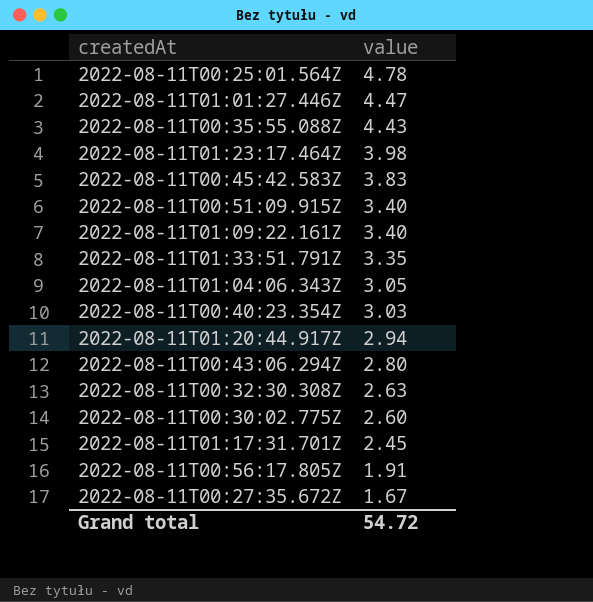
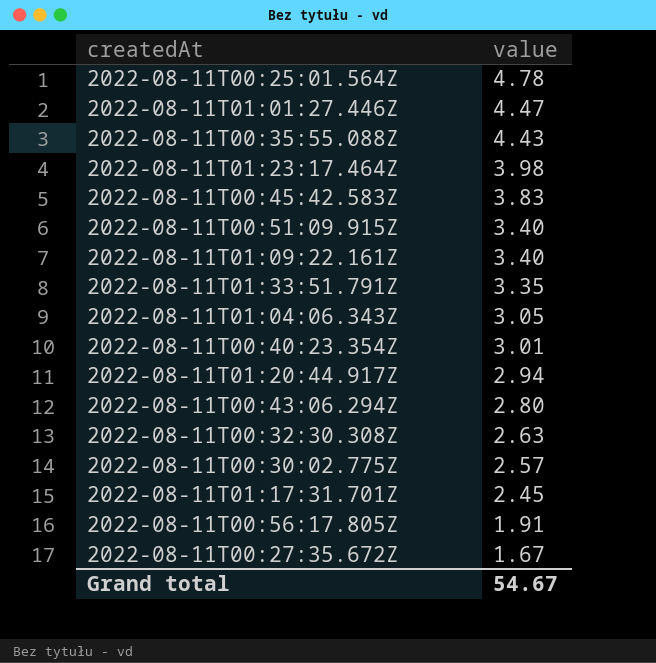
2022-08-11T00:40:23.354Z | value: 3.03 -> 3.01
2022-08-11T00:30:02.775Z | value: 2.60 -> 2.57
Grand total | value: 54.72 -> 54.67

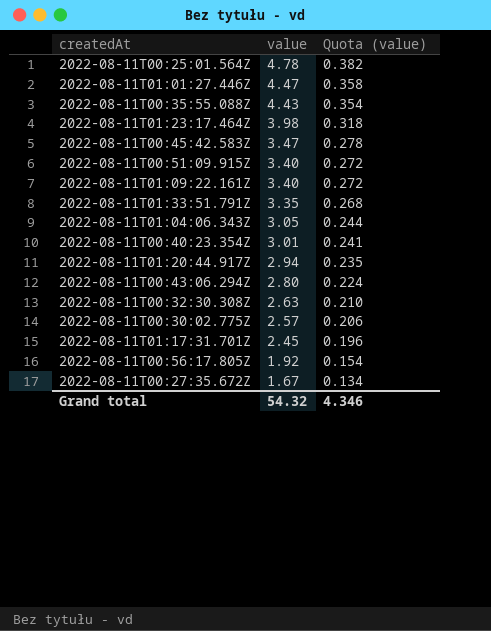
column Quota (value) | formula: none -> [value] * 0.08
2022-08-11T00:45:42.583Z | value: 3.83 -> 3.47
2022-08-11T00:56:17.805Z | value: 1.91 -> 1.92
Grand total | value: 54.67 -> 54.32

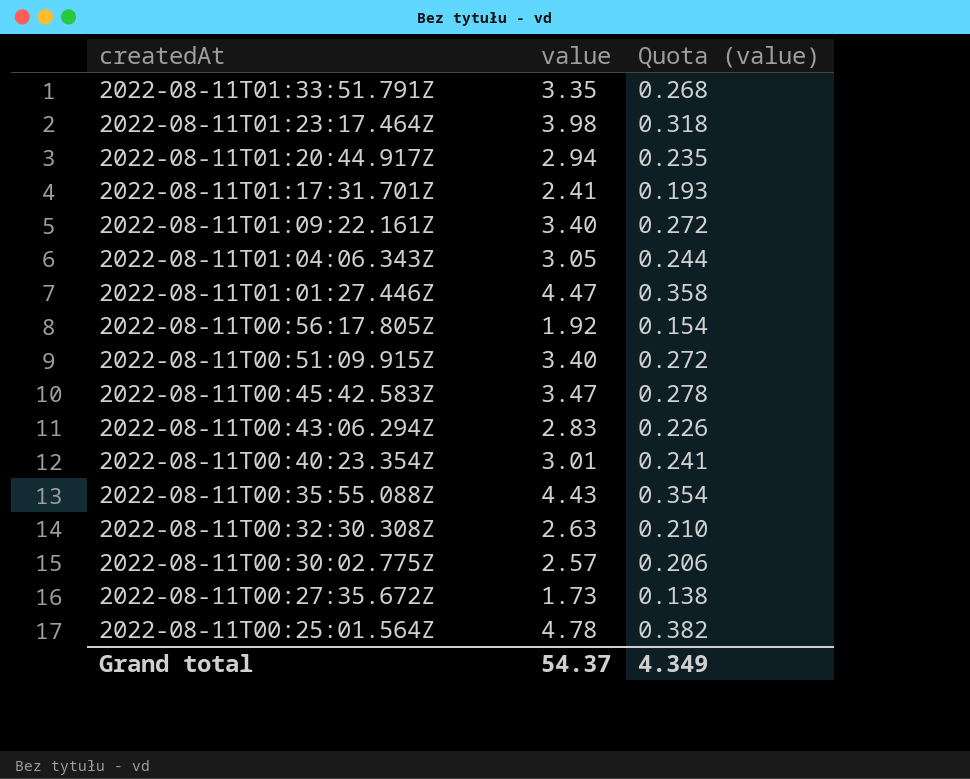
row order: value descending -> createdAt descending
2022-08-11T01:17:31.701Z | value: 2.45 -> 2.41
2022-08-11T01:17:31.701Z | Quota (value): 0.196 -> 0.193
2022-08-11T00:43:06.294Z | value: 2.80 -> 2.83
2022-08-11T00:43:06.294Z | Quota (value): 0.224 -> 0.226
2022-08-11T00:27:35.672Z | value: 1.67 -> 1.73
2022-08-11T00:27:35.672Z | Quota (value): 0.134 -> 0.138
Grand total | value: 54.32 -> 54.37
Grand total | Quota (value): 4.346 -> 4.349

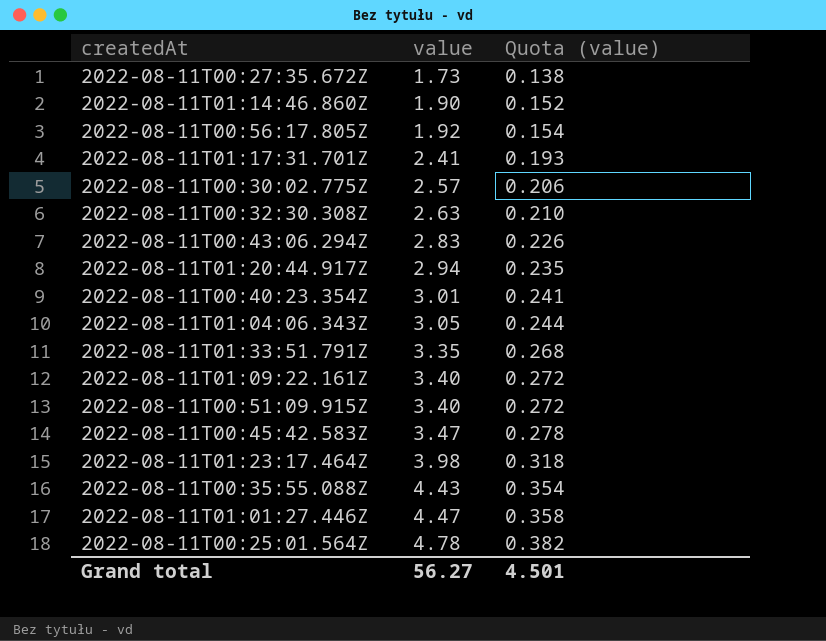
row order: createdAt descending -> value ascending
row 2022-08-11T01:14:46.860Z: none -> 1.90 | 0.152
Grand total | value: 54.37 -> 56.27
Grand total | Quota (value): 4.349 -> 4.501

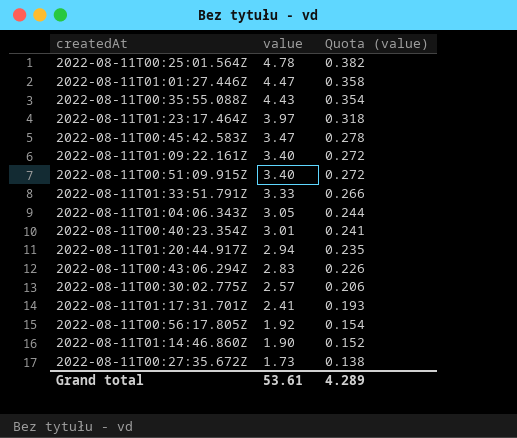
row order: value ascending -> value descending
row 2022-08-11T00:32:30.308Z: 2.63 | 0.210 -> none
2022-08-11T01:23:17.464Z | value: 3.98 -> 3.97
2022-08-11T01:33:51.791Z | value: 3.35 -> 3.33
2022-08-11T01:33:51.791Z | Quota (value): 0.268 -> 0.266
Grand total | value: 56.27 -> 53.61
Grand total | Quota (value): 4.501 -> 4.289

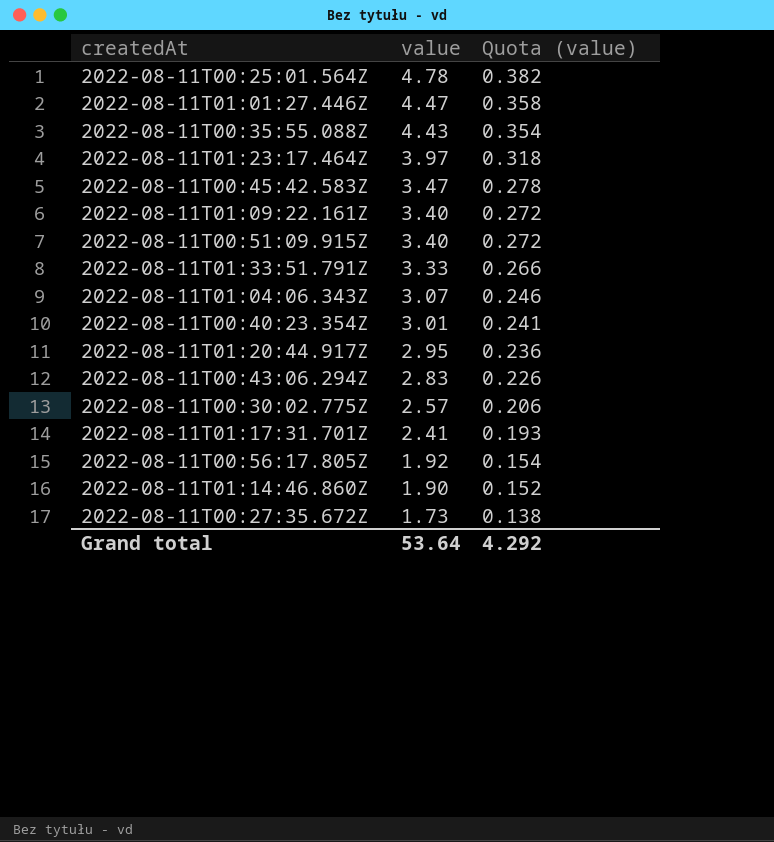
2022-08-11T01:04:06.343Z | value: 3.05 -> 3.07
2022-08-11T01:04:06.343Z | Quota (value): 0.244 -> 0.246
2022-08-11T01:20:44.917Z | value: 2.94 -> 2.95
2022-08-11T01:20:44.917Z | Quota (value): 0.235 -> 0.236
Grand total | value: 53.61 -> 53.64
Grand total | Quota (value): 4.289 -> 4.292

